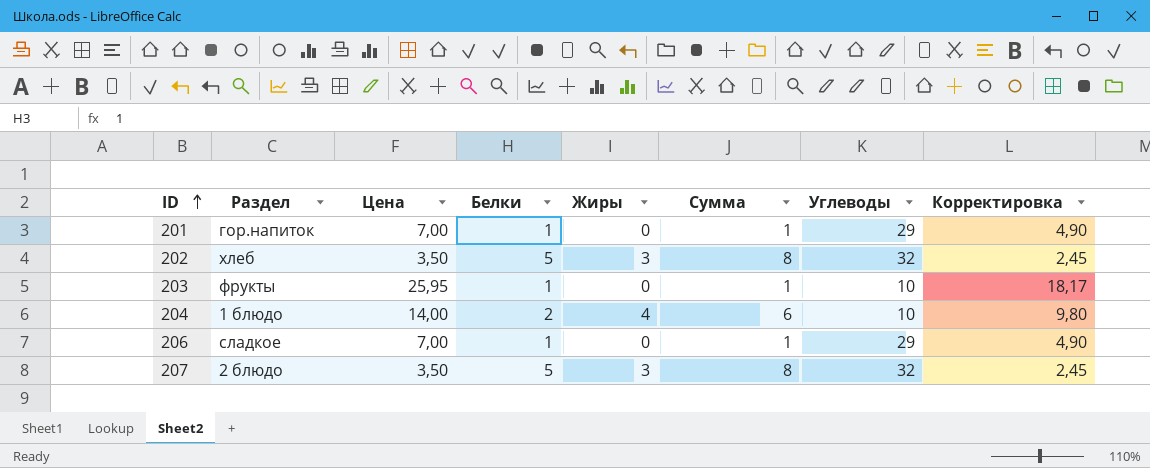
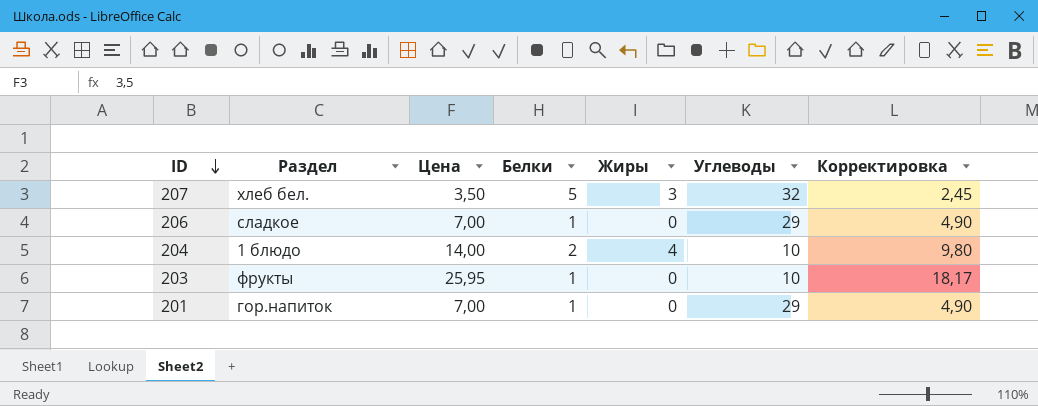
row order: ID ascending -> ID descending
column Сумма | formula: [Белки] + [Жиры] -> none
row 202: хлеб | 3,50 | 5 | 3 | 8 | 32 | 2,45 -> none
207 | Раздел: 2 блюдо -> хлеб бел.

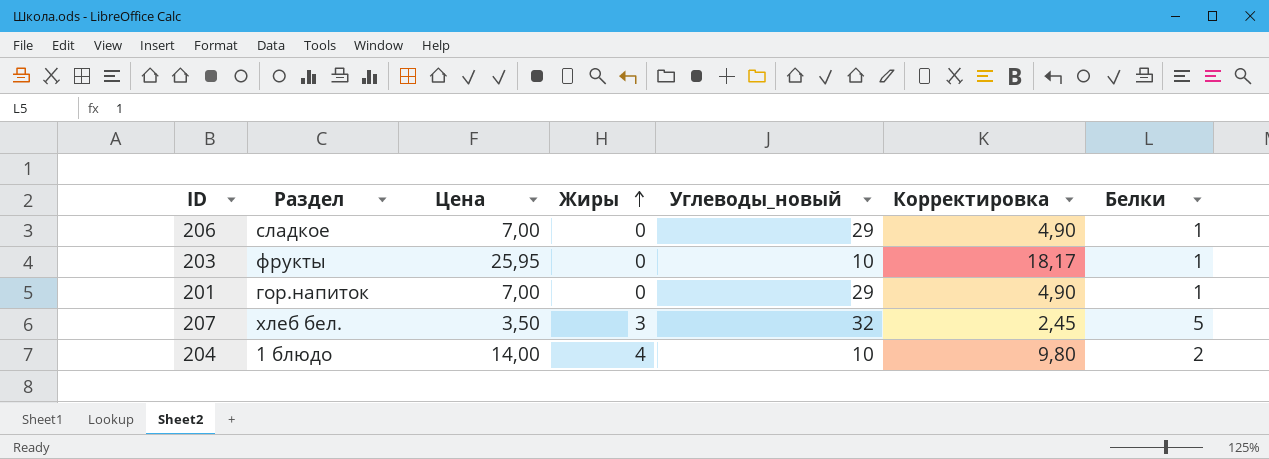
row order: ID descending -> Жиры ascending
column name: Углеводы -> Углеводы_новый
column Белки | position: 4 -> 7

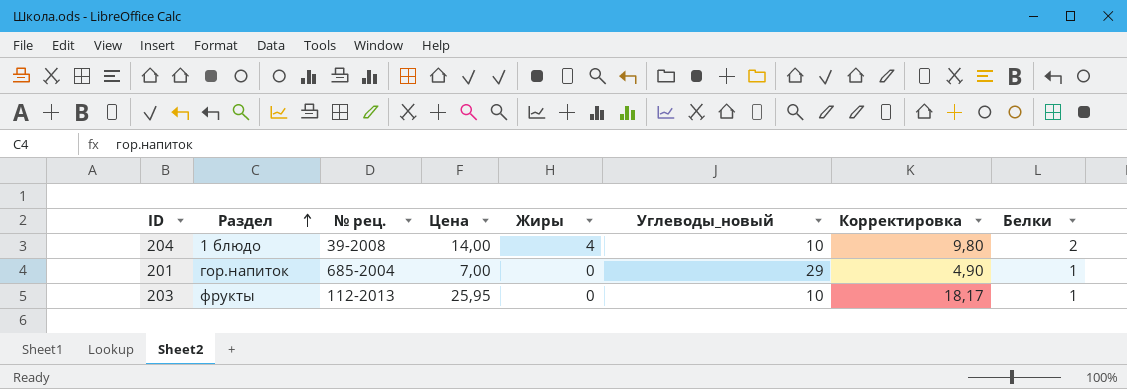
row order: Жиры ascending -> Раздел ascending
column № рец. | position: none -> 3
row 206: сладкое | 7,00 | 0 | 29 | 4,90 | 1 -> none
row 207: хлеб бел. | 3,50 | 3 | 32 | 2,45 | 5 -> none

